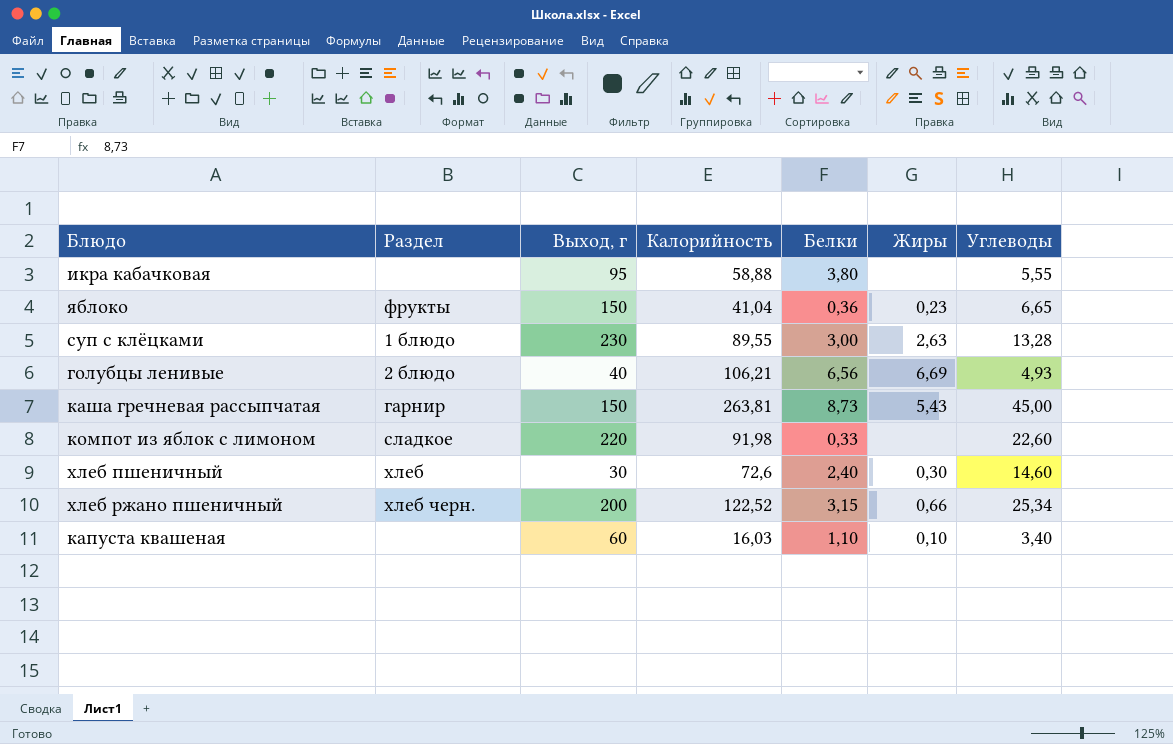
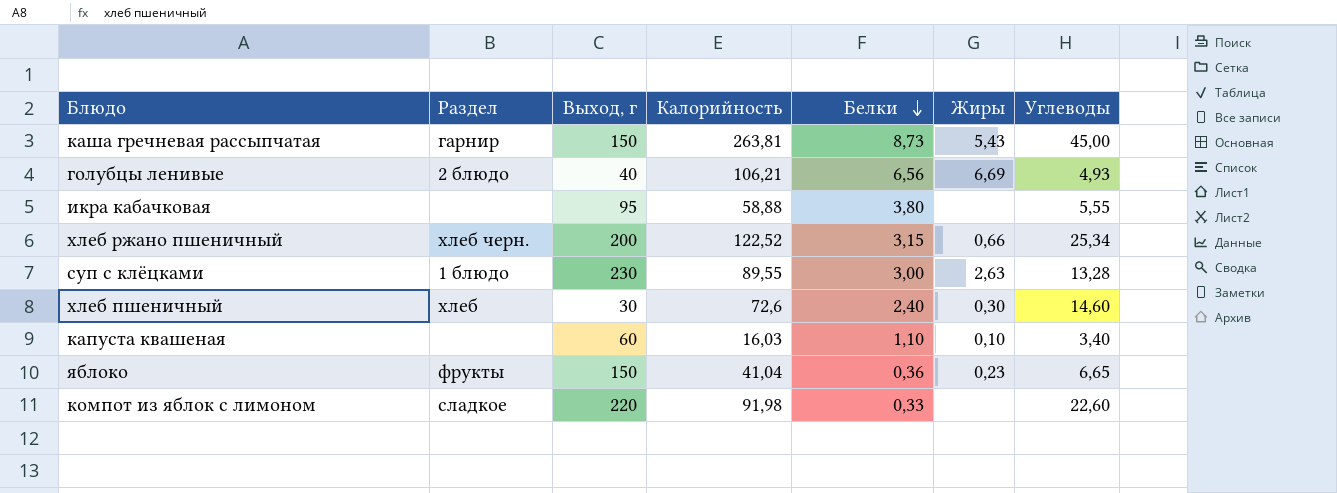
row order: none -> Белки descending

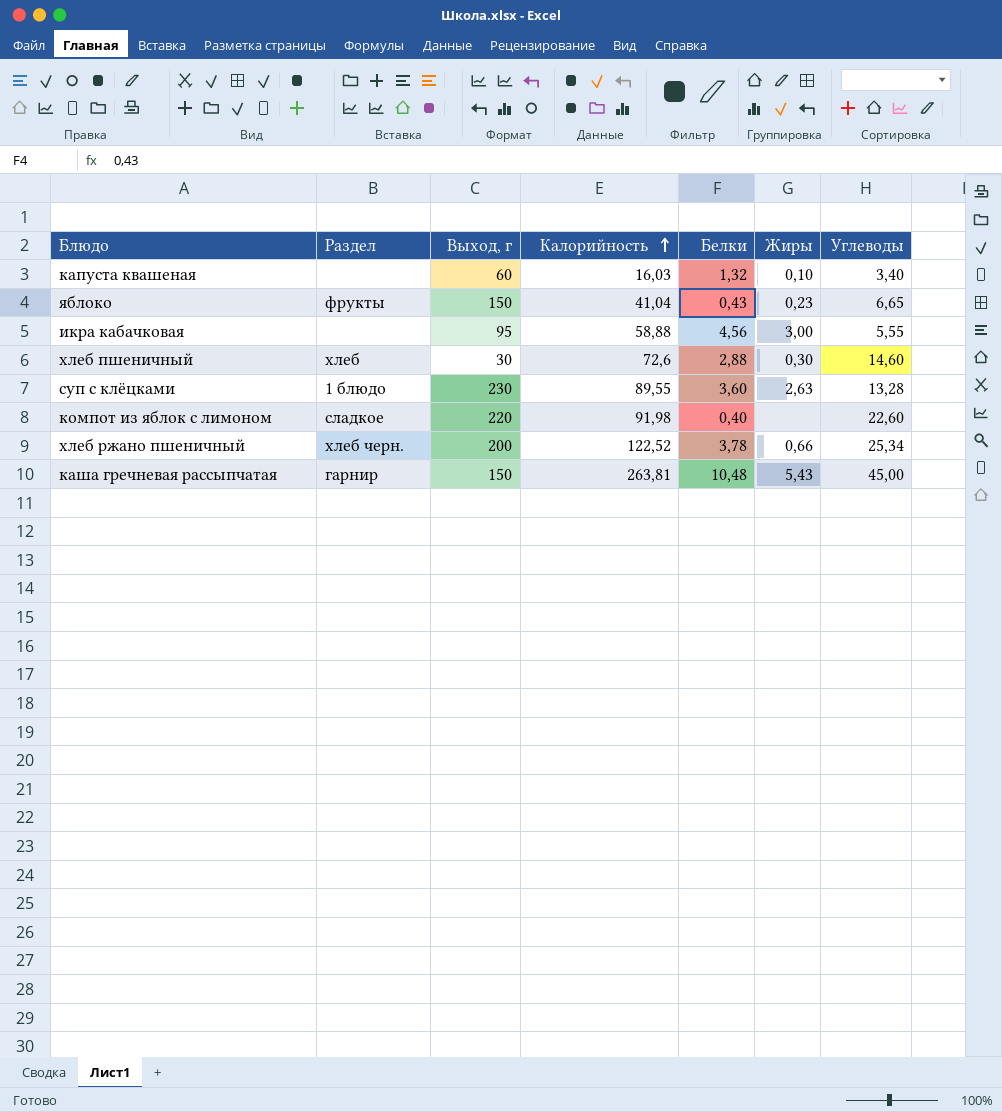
row order: Белки descending -> Калорийность ascending
row голубцы ленивые: 2 блюдо | 40 | 106,21 | 6,56 | 6,69 | 4,93 -> none
капуста квашеная | Белки: 1,10 -> 1,32
яблоко | Белки: 0,36 -> 0,43
икра кабачковая | Белки: 3,80 -> 4,56
икра кабачковая | Жиры: none -> 3,00
хлеб пшеничный | Белки: 2,40 -> 2,88
суп с клёцками | Белки: 3,00 -> 3,60
компот из яблок с лимоном | Белки: 0,33 -> 0,40
хлеб ржано пшеничный | Белки: 3,15 -> 3,78
каша гречневая рассыпчатая | Белки: 8,73 -> 10,48

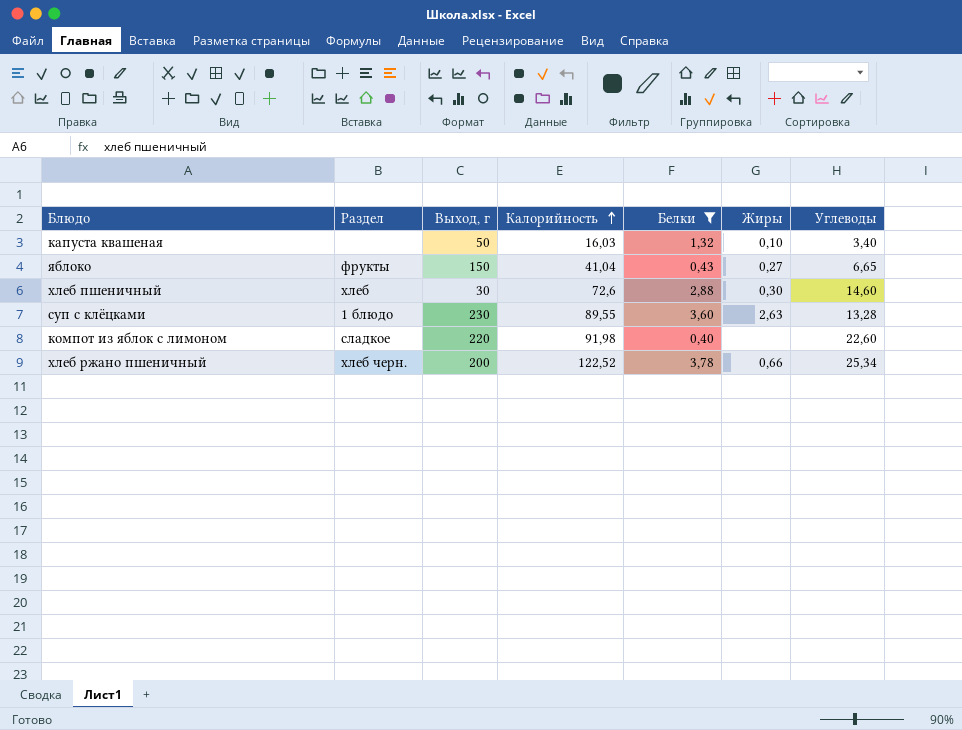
filter: none -> Белки <= 3,78
капуста квашеная | Выход, г: 60 -> 50
яблоко | Жиры: 0,23 -> 0,27

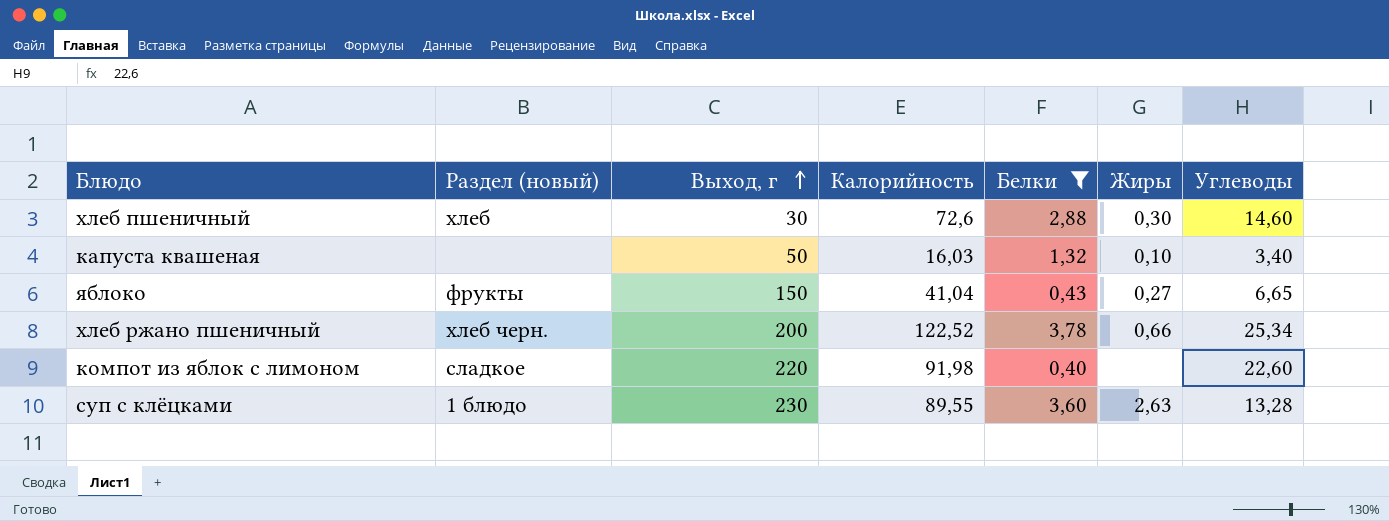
row order: Калорийность ascending -> Выход, г ascending
column name: Раздел -> Раздел (новый)

